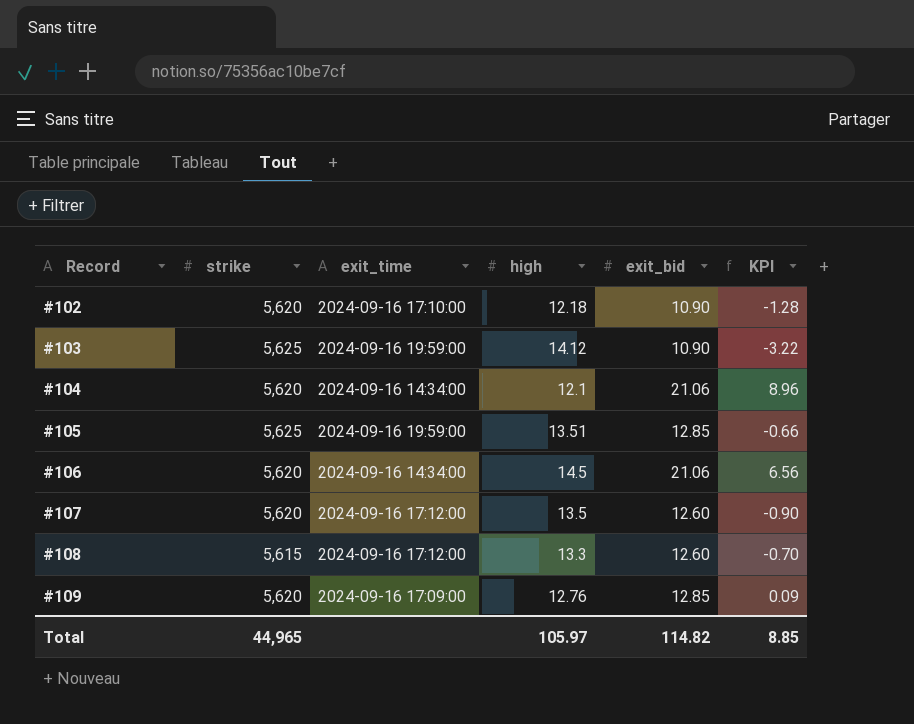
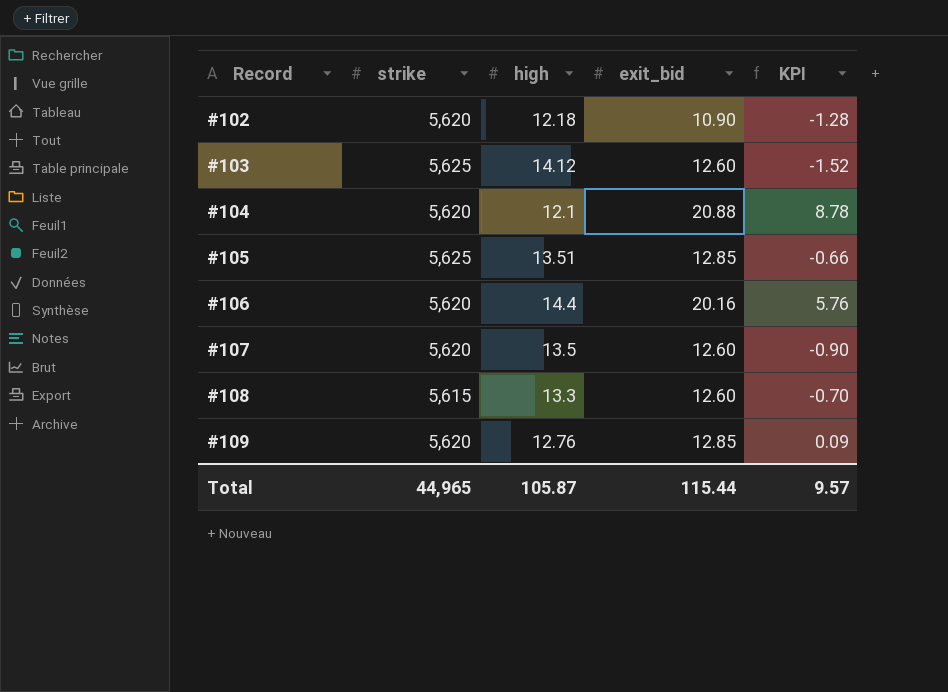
column exit_time | position: 3 -> none
#103 | exit_bid: 10.90 -> 12.60
#103 | KPI: -3.22 -> -1.52
#104 | exit_bid: 21.06 -> 20.88
#104 | KPI: 8.96 -> 8.78
#106 | high: 14.5 -> 14.4
#106 | exit_bid: 21.06 -> 20.16
#106 | KPI: 6.56 -> 5.76
Total | high: 105.97 -> 105.87
Total | exit_bid: 114.82 -> 115.44
Total | KPI: 8.85 -> 9.57

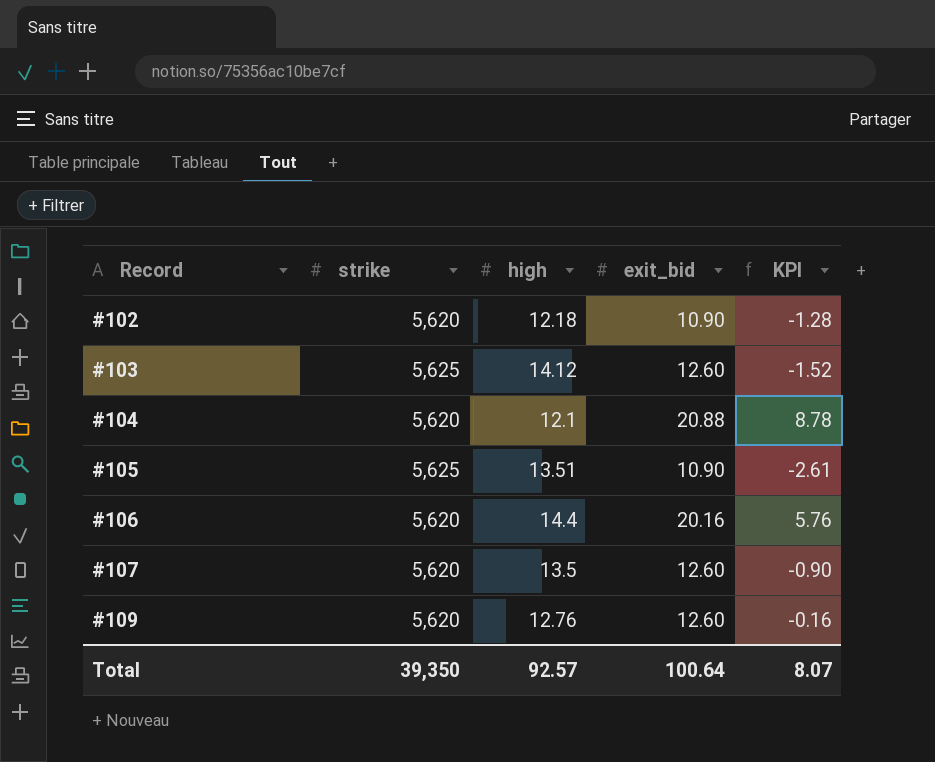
row #108: 5,615 | 13.3 | 12.60 | -0.70 -> none
#105 | exit_bid: 12.85 -> 10.90
#105 | KPI: -0.66 -> -2.61
#109 | exit_bid: 12.85 -> 12.60
#109 | KPI: 0.09 -> -0.16
Total | strike: 44,965 -> 39,350
Total | high: 105.87 -> 92.57
Total | exit_bid: 115.44 -> 100.64
Total | KPI: 9.57 -> 8.07

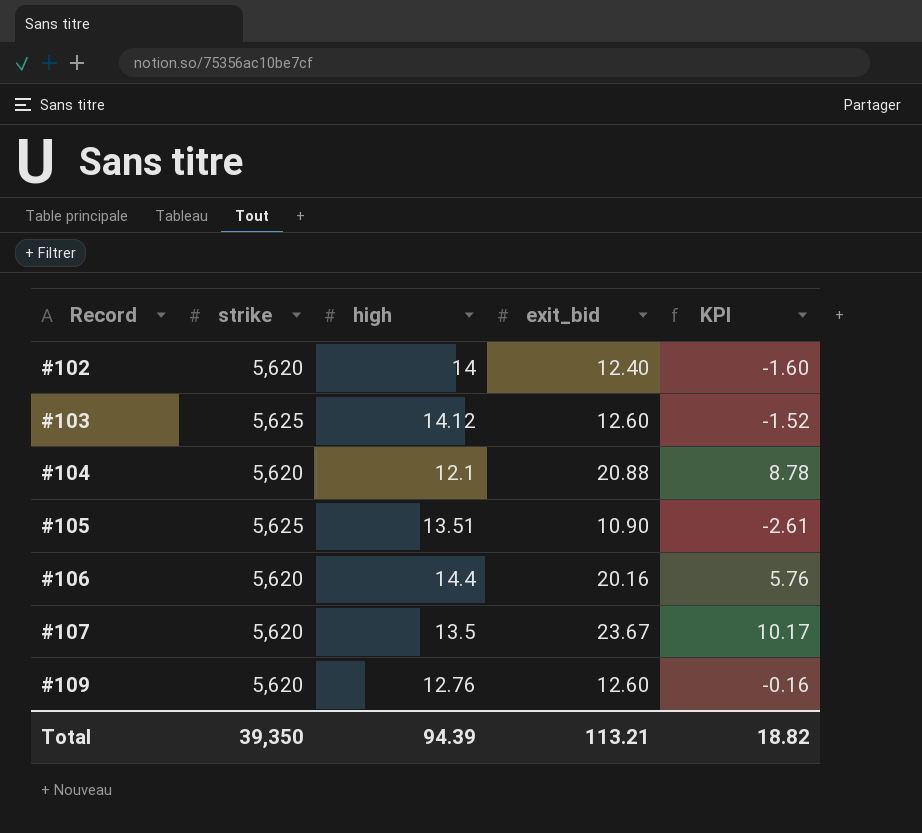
#102 | high: 12.18 -> 14
#102 | exit_bid: 10.90 -> 12.40
#102 | KPI: -1.28 -> -1.60
#107 | exit_bid: 12.60 -> 23.67
#107 | KPI: -0.90 -> 10.17
Total | high: 92.57 -> 94.39
Total | exit_bid: 100.64 -> 113.21
Total | KPI: 8.07 -> 18.82

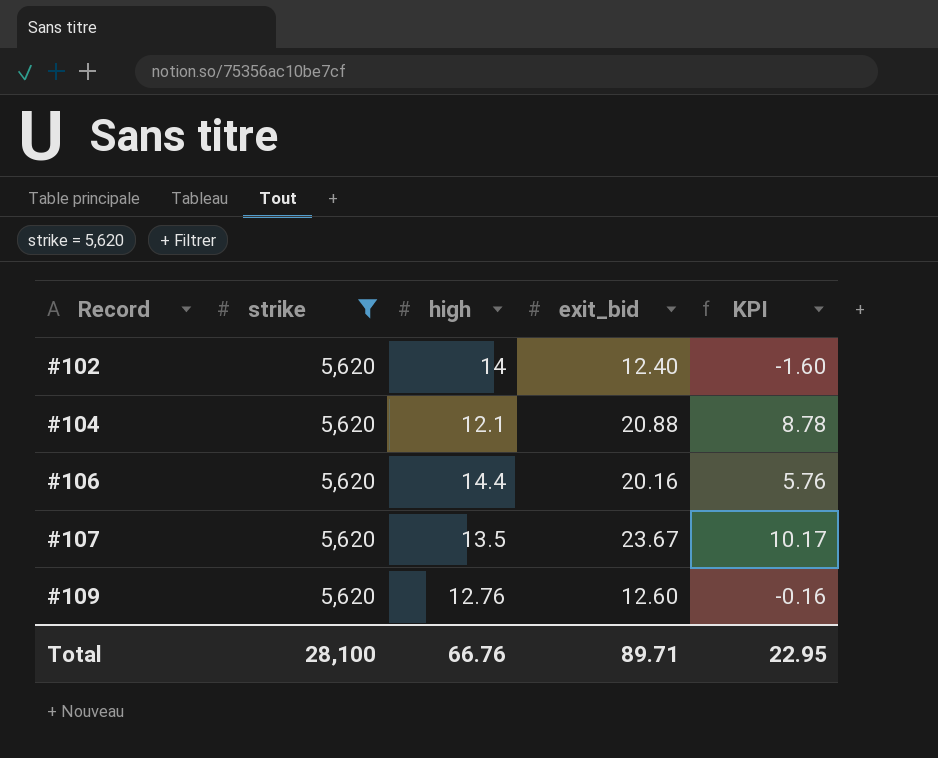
filter: none -> strike = 5,620
Total | strike: 39,350 -> 28,100
Total | high: 94.39 -> 66.76
Total | exit_bid: 113.21 -> 89.71
Total | KPI: 18.82 -> 22.95

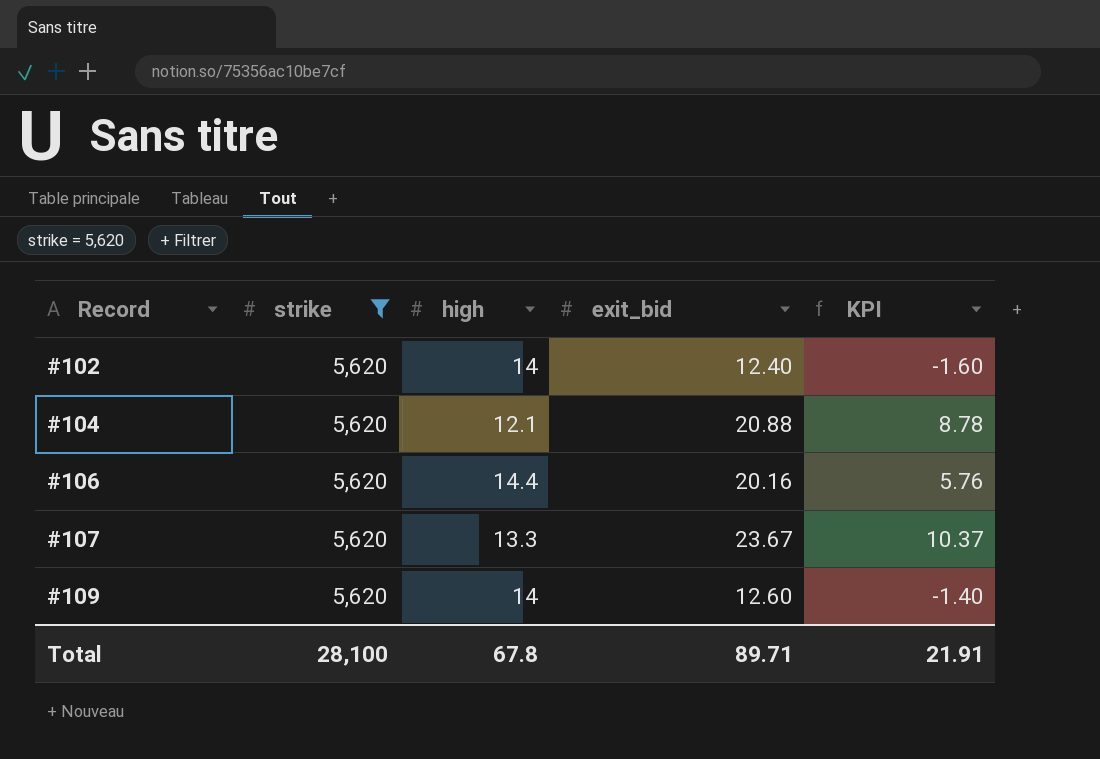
#107 | high: 13.5 -> 13.3
#107 | KPI: 10.17 -> 10.37
#109 | high: 12.76 -> 14
#109 | KPI: -0.16 -> -1.40
Total | high: 66.76 -> 67.8
Total | KPI: 22.95 -> 21.91

